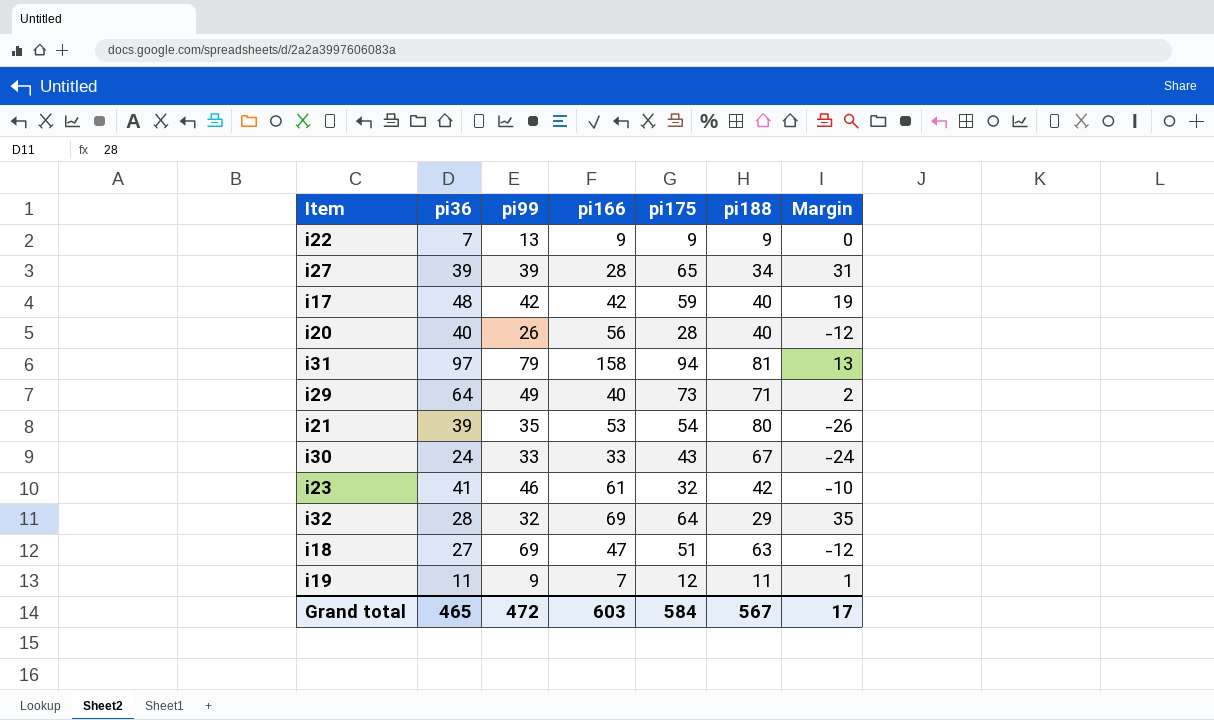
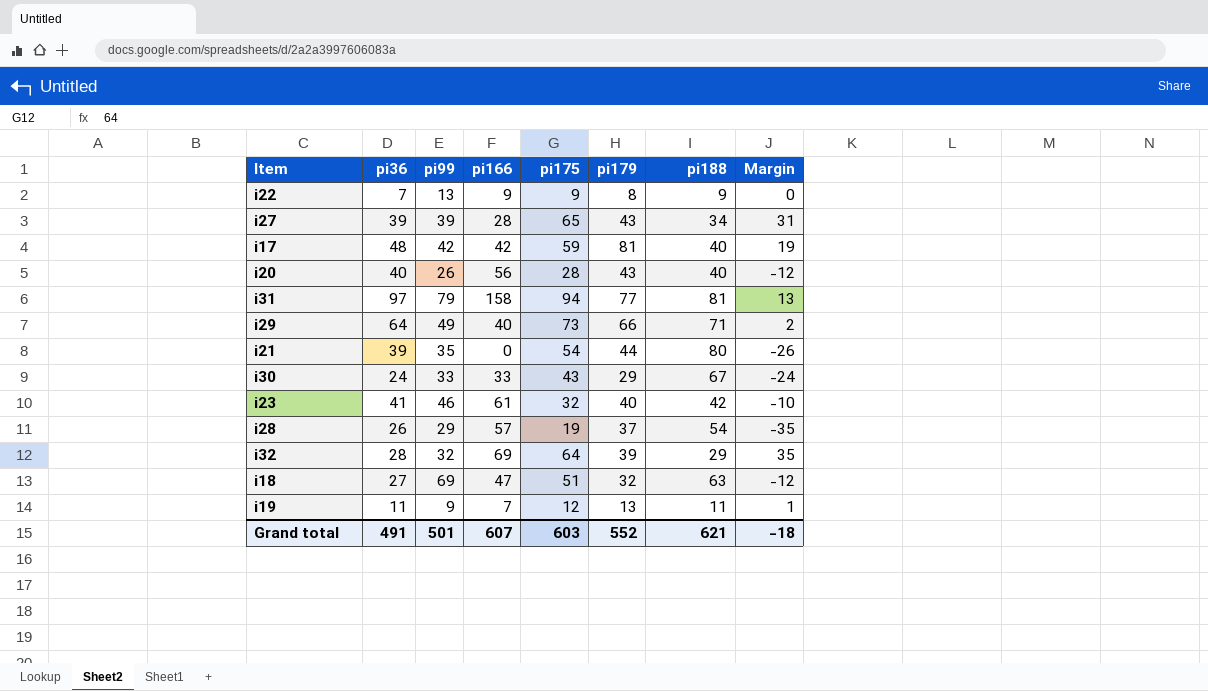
column pi179 | position: none -> 6
i21 | pi166: 53 -> 0
row i28: none -> 26 | 29 | 57 | 19 | 37 | 54 | -35
Grand total | pi36: 465 -> 491
Grand total | pi99: 472 -> 501
Grand total | pi166: 603 -> 607
Grand total | pi175: 584 -> 603
Grand total | pi188: 567 -> 621
Grand total | Margin: 17 -> -18

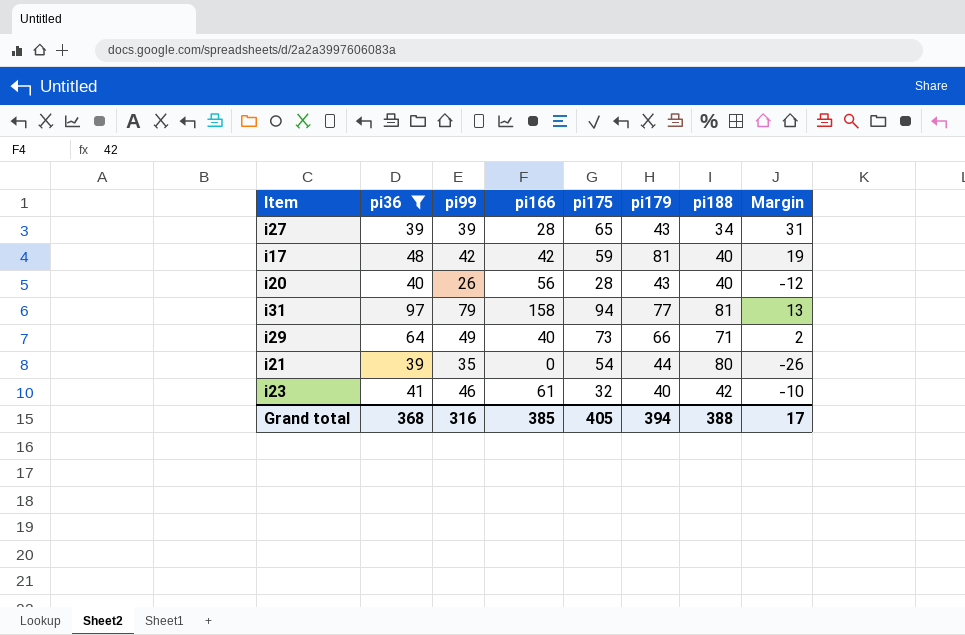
filter: none -> pi36 >= 39
Grand total | pi36: 491 -> 368
Grand total | pi99: 501 -> 316
Grand total | pi166: 607 -> 385
Grand total | pi175: 603 -> 405
Grand total | pi179: 552 -> 394
Grand total | pi188: 621 -> 388
Grand total | Margin: -18 -> 17

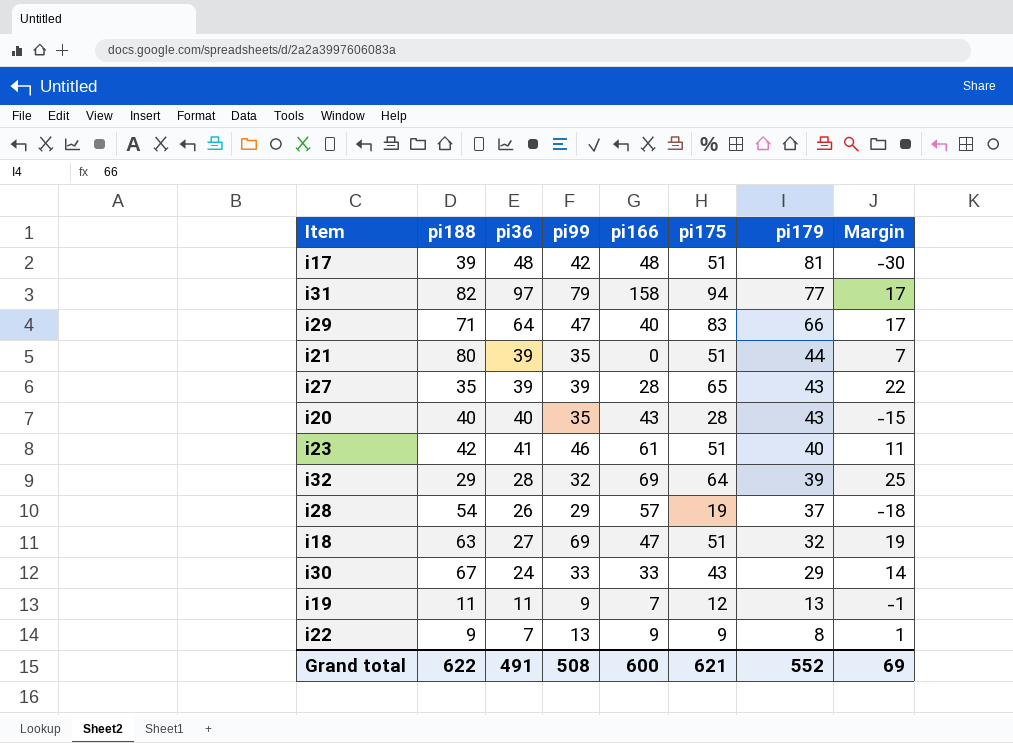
filter: pi36 >= 39 -> none
row order: none -> pi179 descending
column pi188 | position: 7 -> 2
column Margin | formula: [pi175] - [pi188] -> [pi175] - [pi179]
i17 | pi188: 40 -> 39
i17 | pi166: 42 -> 48
i17 | pi175: 59 -> 51
i31 | pi188: 81 -> 82
i29 | pi99: 49 -> 47
i29 | pi175: 73 -> 83
i21 | pi175: 54 -> 51
i27 | pi188: 34 -> 35
i20 | pi99: 26 -> 35
i20 | pi166: 56 -> 43
i23 | pi175: 32 -> 51
Grand total | pi188: 388 -> 622
Grand total | pi36: 368 -> 491
Grand total | pi99: 316 -> 508
Grand total | pi166: 385 -> 600
Grand total | pi175: 405 -> 621
Grand total | pi179: 394 -> 552
Grand total | Margin: 17 -> 69

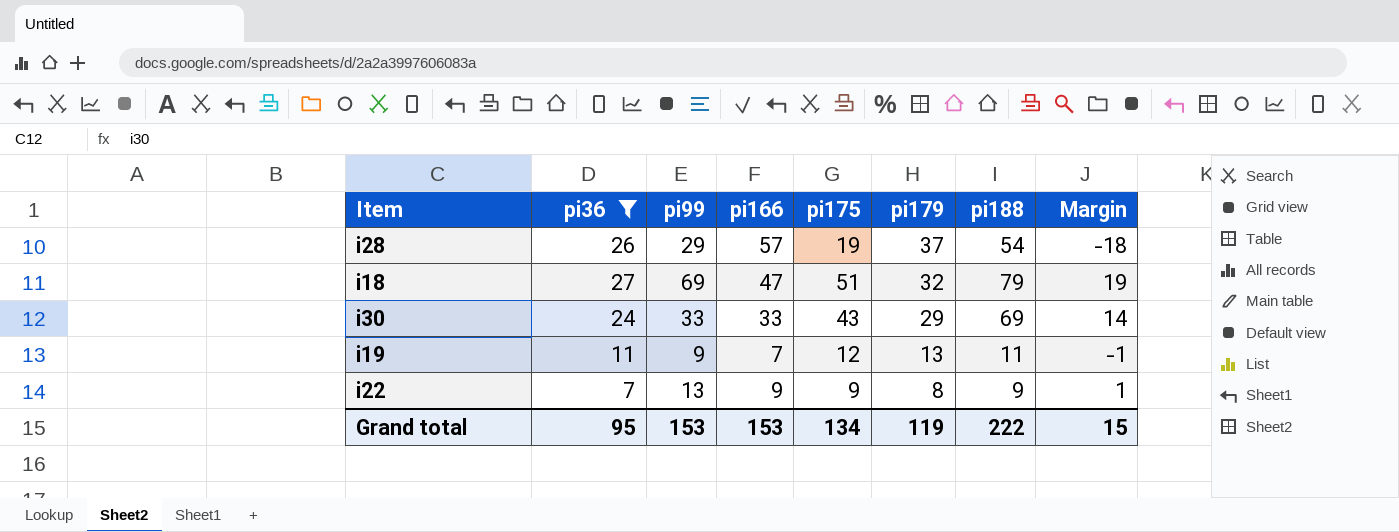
filter: none -> pi36 <= 27
column pi188 | position: 2 -> 7
i18 | pi188: 63 -> 79
i30 | pi188: 67 -> 69
Grand total | pi36: 491 -> 95
Grand total | pi99: 508 -> 153
Grand total | pi166: 600 -> 153
Grand total | pi175: 621 -> 134
Grand total | pi179: 552 -> 119
Grand total | pi188: 622 -> 222
Grand total | Margin: 69 -> 15

